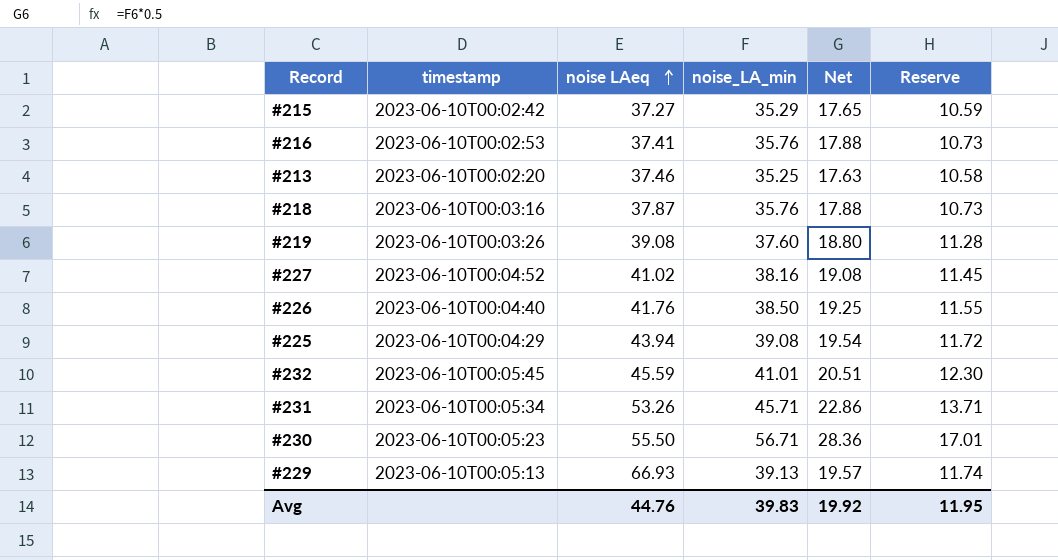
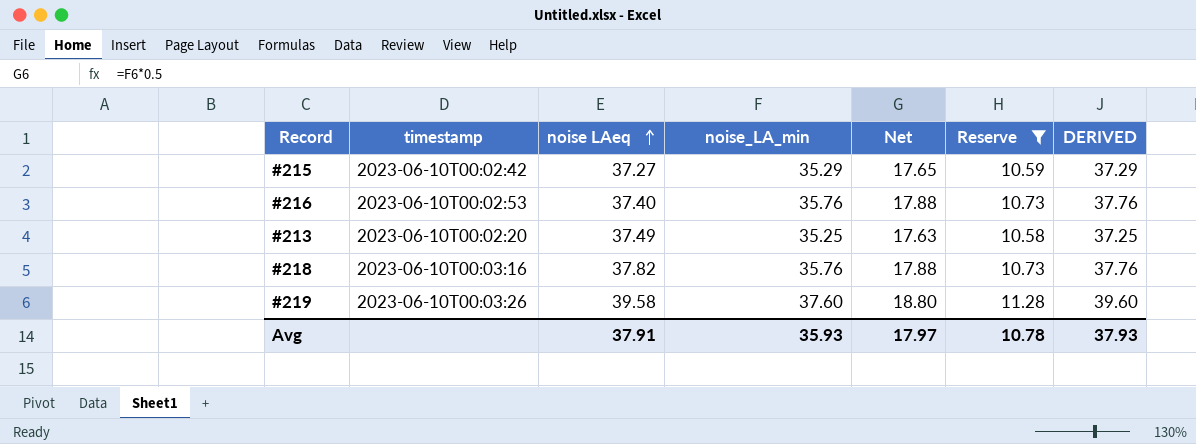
filter: none -> Reserve <= 11.28
column DERIVED | formula: none -> [noise_LA_min] + 2
#216 | noise LAeq: 37.41 -> 37.40
#213 | noise LAeq: 37.46 -> 37.49
#218 | noise LAeq: 37.87 -> 37.82
#219 | noise LAeq: 39.08 -> 39.58
Avg | noise LAeq: 44.76 -> 37.91
Avg | noise_LA_min: 39.83 -> 35.93
Avg | Net: 19.92 -> 17.97
Avg | Reserve: 11.95 -> 10.78

